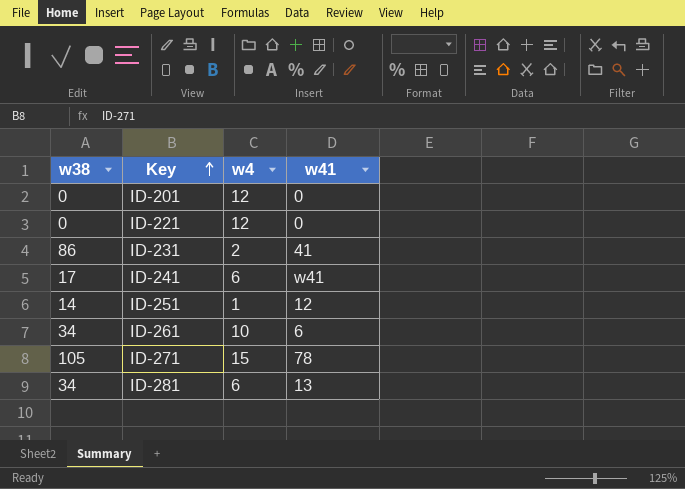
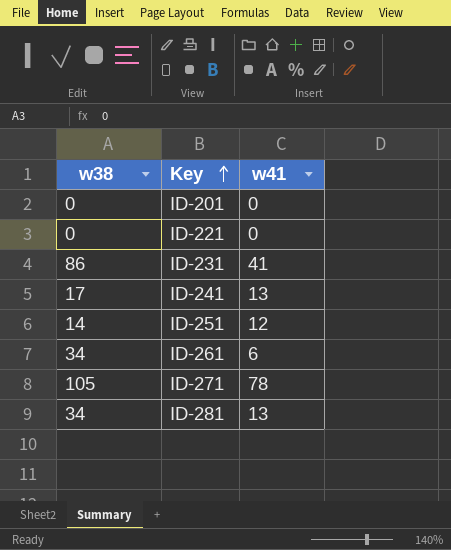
column w4 | position: 3 -> none
ID-241 | w41: w41 -> 13

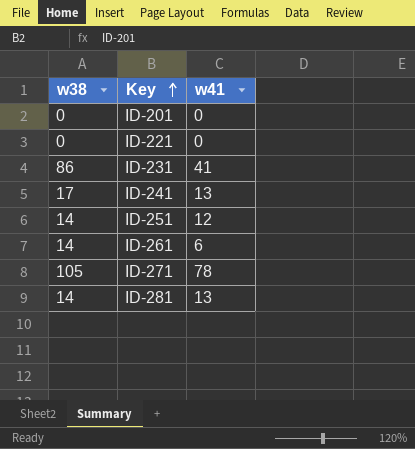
ID-261 | w38: 34 -> 14
ID-281 | w38: 34 -> 14

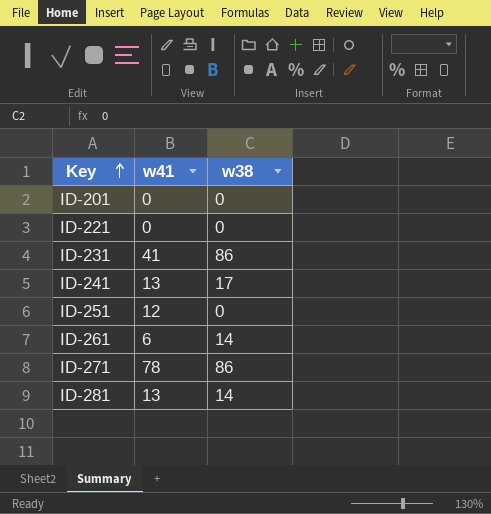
column w38 | position: 1 -> 3
ID-251 | w38: 14 -> 0
ID-271 | w38: 105 -> 86

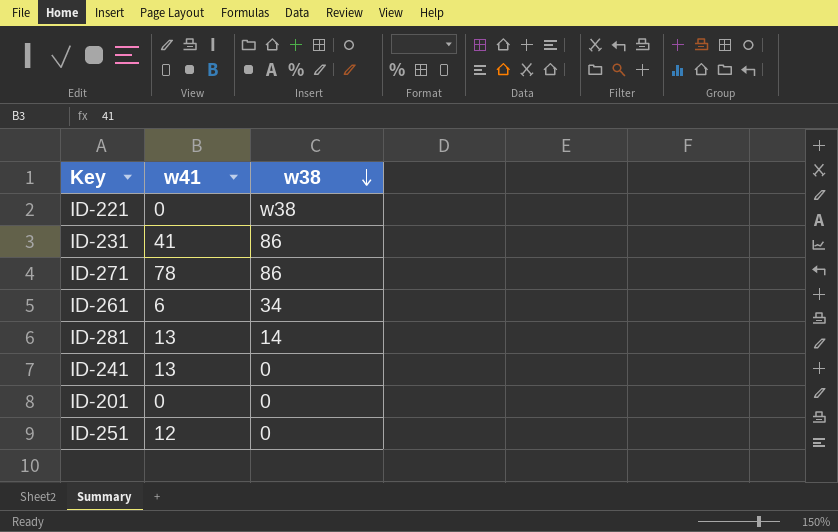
row order: Key ascending -> w38 descending
ID-221 | w38: 0 -> w38
ID-261 | w38: 14 -> 34
ID-241 | w38: 17 -> 0

